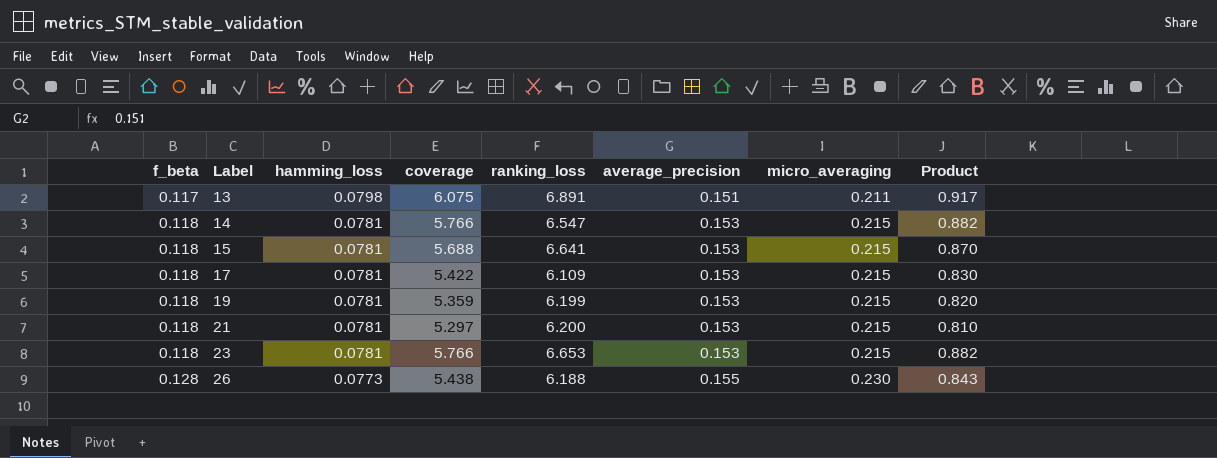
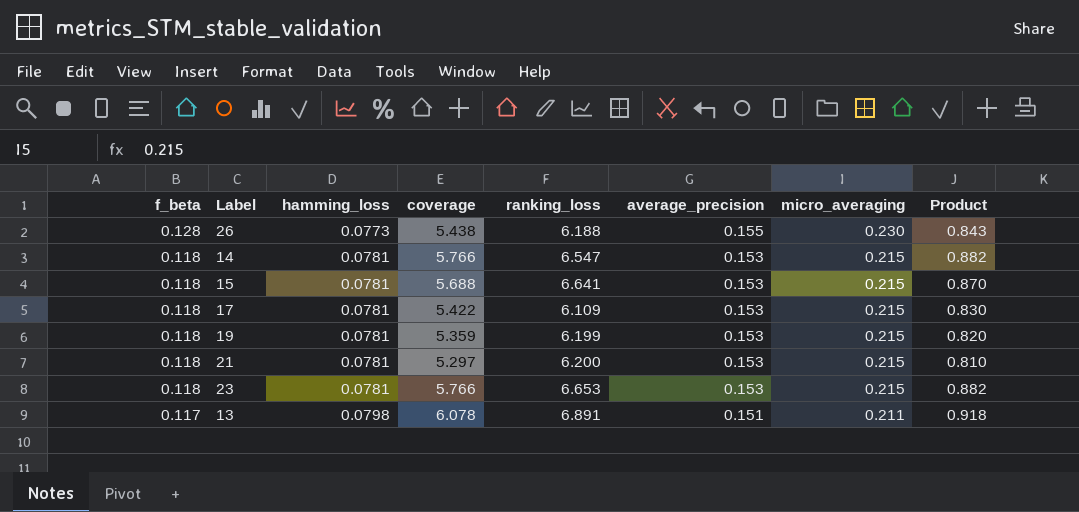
row order: f_beta ascending -> f_beta descending
13 | coverage: 6.075 -> 6.078
13 | Product: 0.917 -> 0.918

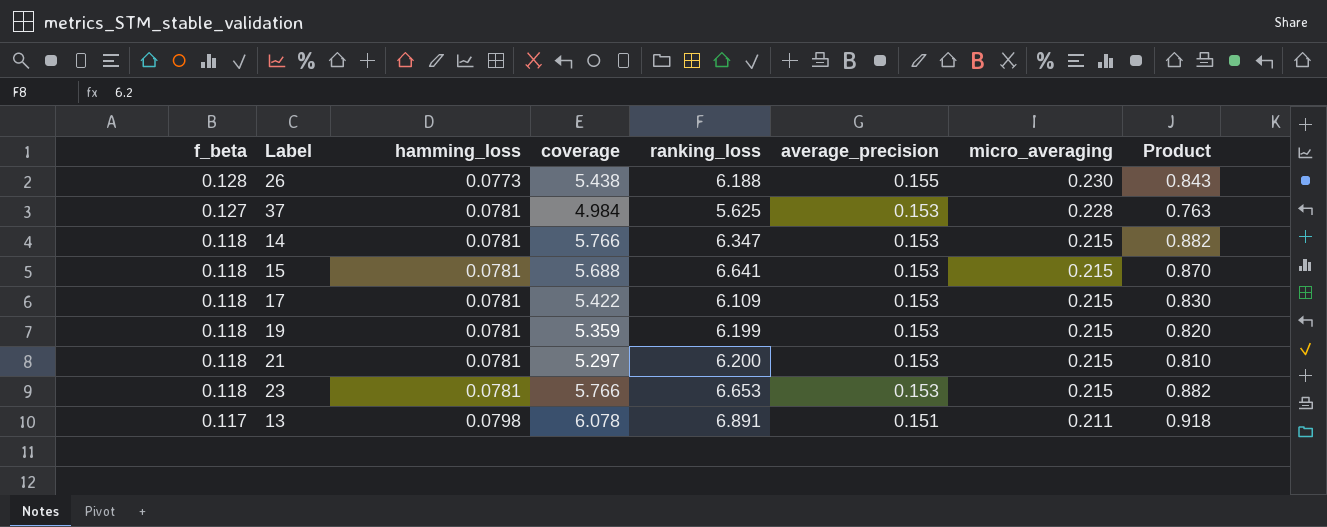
row 37: none -> 0.127 | 0.0781 | 4.984 | 5.625 | 0.153 | 0.228 | 0.763
14 | ranking_loss: 6.547 -> 6.347

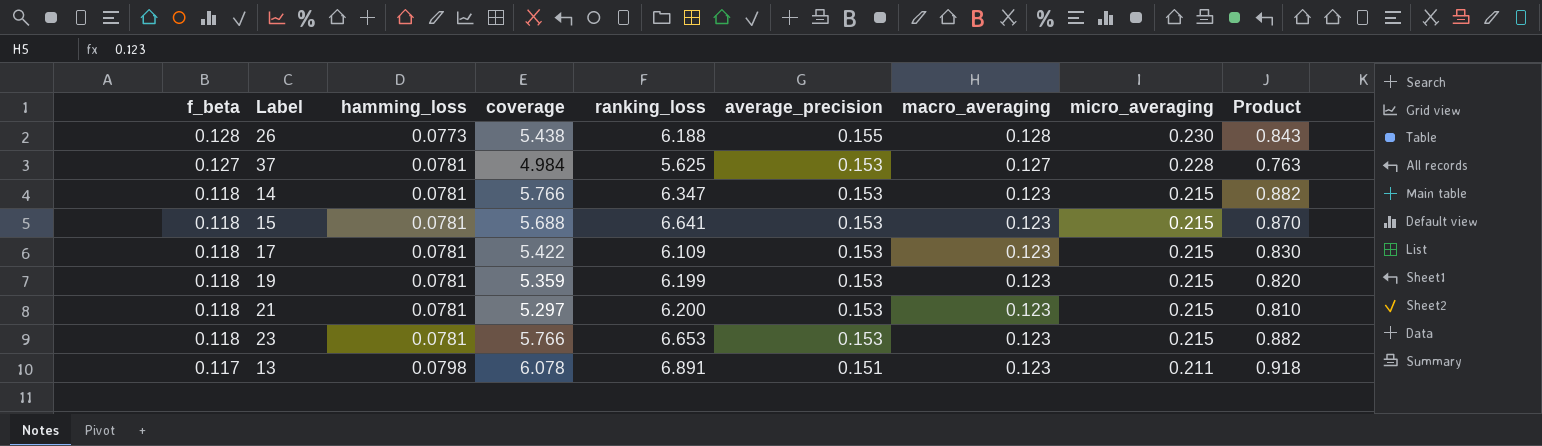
column macro_averaging | position: none -> 7

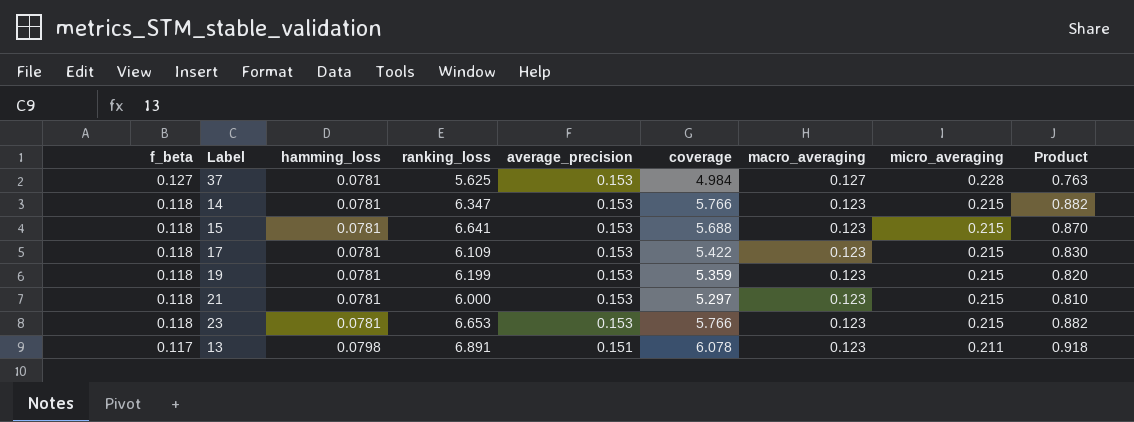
column coverage | position: 4 -> 6
row 26: 0.128 | 0.0773 | 5.438 | 6.188 | 0.155 | 0.128 | 0.230 | 0.843 -> none
21 | ranking_loss: 6.200 -> 6.000

